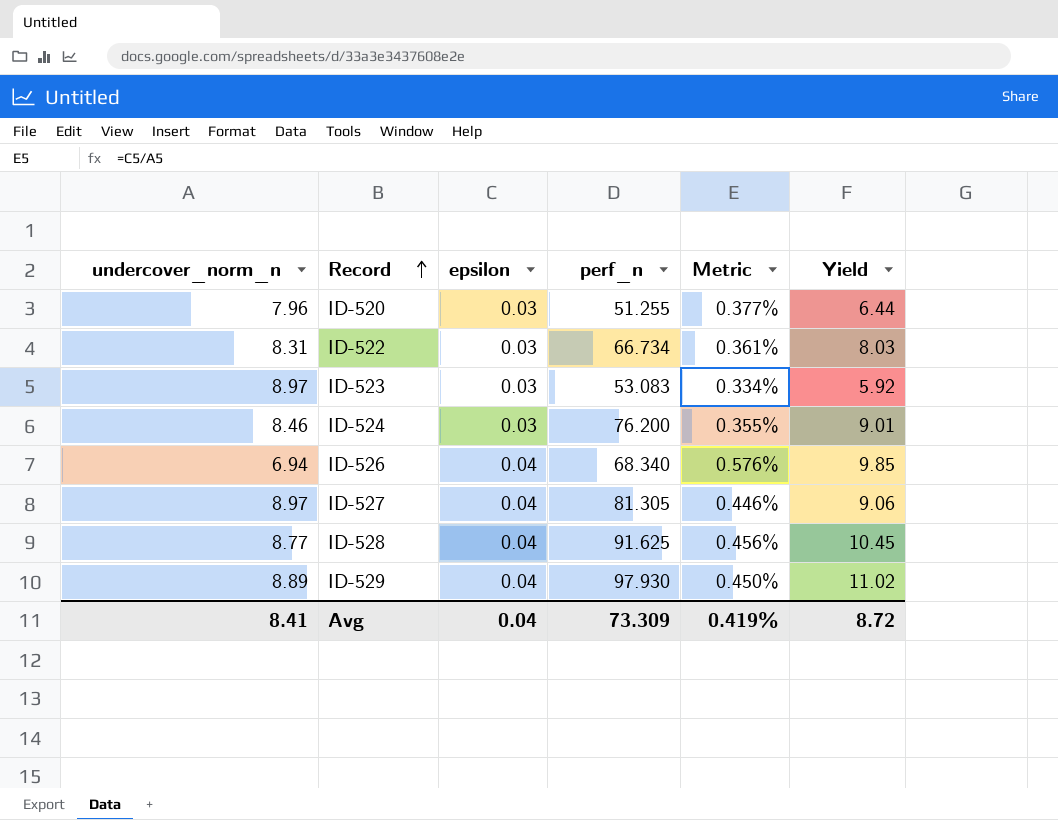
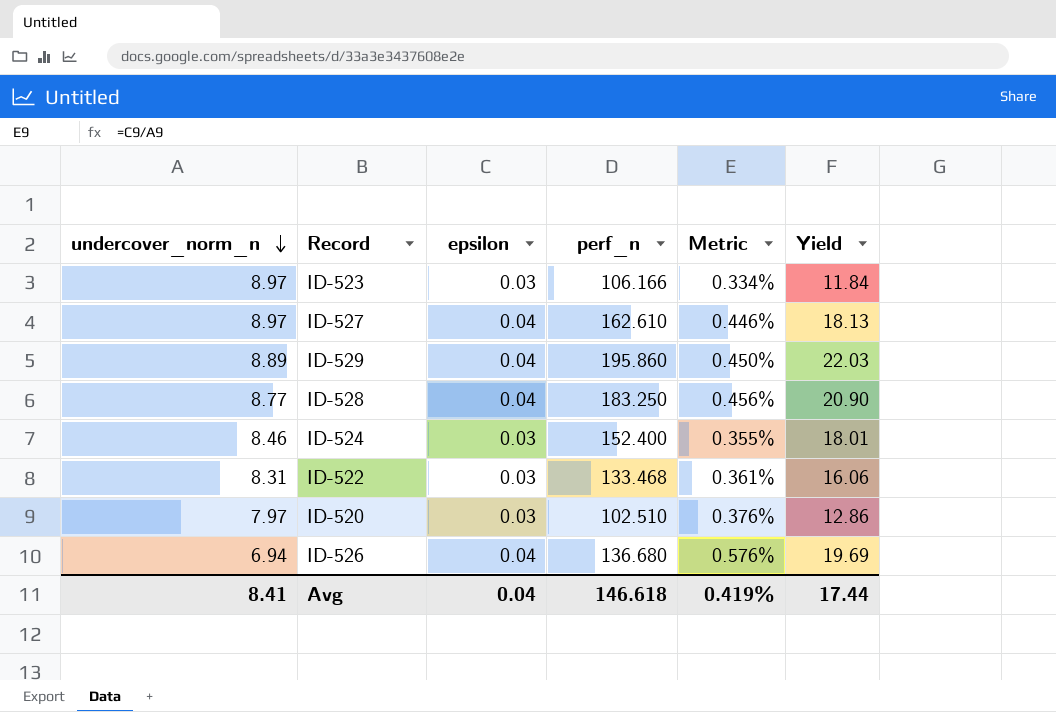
row order: Record ascending -> undercover_norm_n descending
ID-523 | perf_n: 53.083 -> 106.166
ID-523 | Yield: 5.92 -> 11.84
ID-527 | perf_n: 81.305 -> 162.610
ID-527 | Yield: 9.06 -> 18.13
ID-529 | perf_n: 97.930 -> 195.860
ID-529 | Yield: 11.02 -> 22.03
ID-528 | perf_n: 91.625 -> 183.250
ID-528 | Yield: 10.45 -> 20.90
ID-524 | perf_n: 76.200 -> 152.400
ID-524 | Yield: 9.01 -> 18.01
ID-522 | perf_n: 66.734 -> 133.468
ID-522 | Yield: 8.03 -> 16.06
ID-520 | undercover_norm_n: 7.96 -> 7.97
ID-520 | perf_n: 51.255 -> 102.510
ID-520 | Metric: 0.377% -> 0.376%
ID-520 | Yield: 6.44 -> 12.86
ID-526 | perf_n: 68.340 -> 136.680
ID-526 | Yield: 9.85 -> 19.69
Avg | perf_n: 73.309 -> 146.618
Avg | Yield: 8.72 -> 17.44

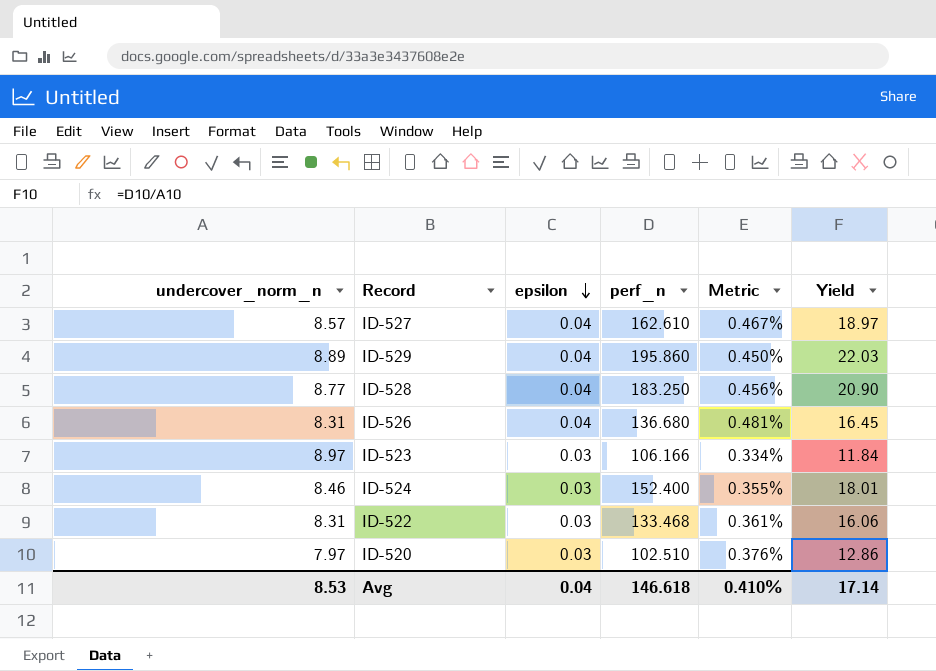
row order: undercover_norm_n descending -> epsilon descending
ID-527 | undercover_norm_n: 8.97 -> 8.57
ID-527 | Metric: 0.446% -> 0.467%
ID-527 | Yield: 18.13 -> 18.97
ID-526 | undercover_norm_n: 6.94 -> 8.31
ID-526 | Metric: 0.576% -> 0.481%
ID-526 | Yield: 19.69 -> 16.45
Avg | undercover_norm_n: 8.41 -> 8.53
Avg | Metric: 0.419% -> 0.410%
Avg | Yield: 17.44 -> 17.14

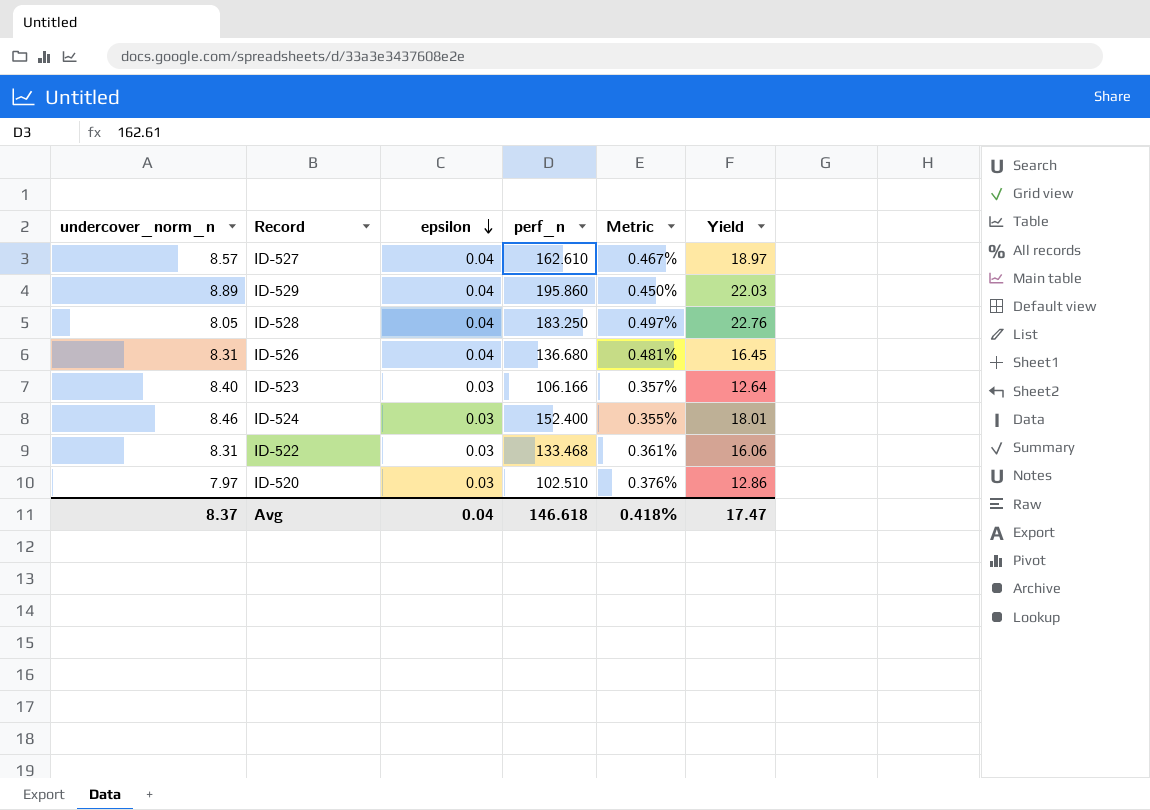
ID-528 | undercover_norm_n: 8.77 -> 8.05
ID-528 | Metric: 0.456% -> 0.497%
ID-528 | Yield: 20.90 -> 22.76
ID-523 | undercover_norm_n: 8.97 -> 8.40
ID-523 | Metric: 0.334% -> 0.357%
ID-523 | Yield: 11.84 -> 12.64
Avg | undercover_norm_n: 8.53 -> 8.37
Avg | Metric: 0.410% -> 0.418%
Avg | Yield: 17.14 -> 17.47

